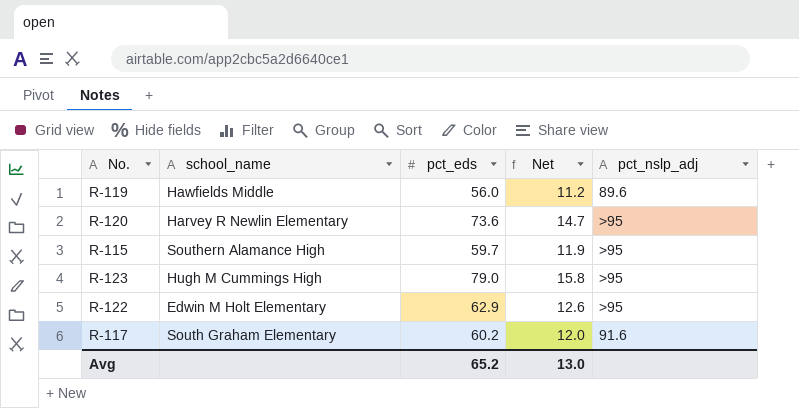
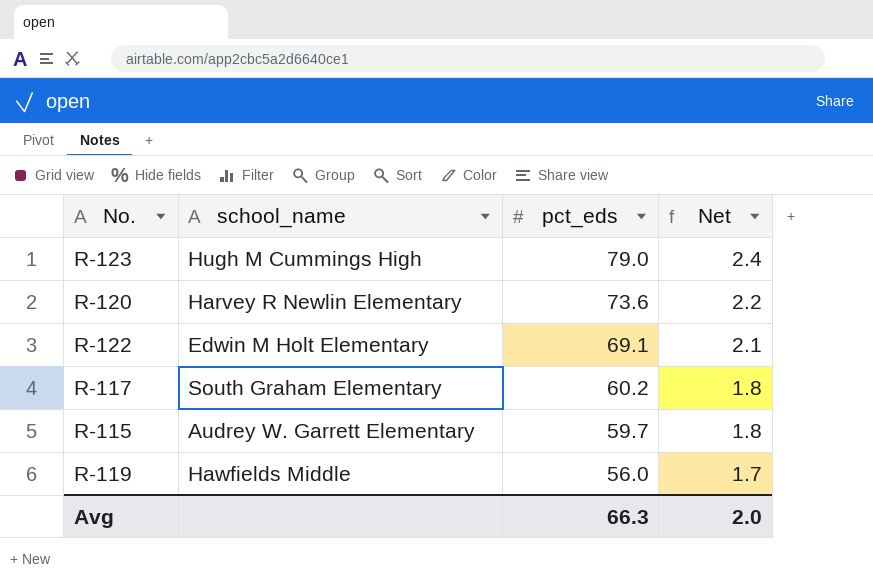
row order: none -> pct_eds descending
column pct_nslp_adj | position: 5 -> none
column Net | formula: [pct_eds] * 0.2 -> [pct_eds] * 0.03
R-122 | pct_eds: 62.9 -> 69.1
R-115 | school_name: Southern Alamance High -> Audrey W. Garrett Elementary
Avg | pct_eds: 65.2 -> 66.3
Avg | Net: 13.0 -> 2.0

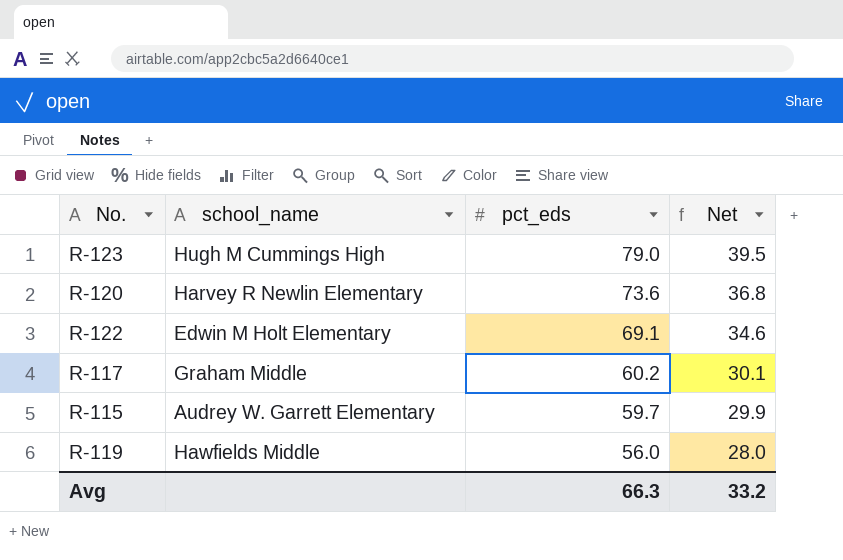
column Net | formula: [pct_eds] * 0.03 -> [pct_eds] * 0.5
R-117 | school_name: South Graham Elementary -> Graham Middle
Avg | Net: 2.0 -> 33.2

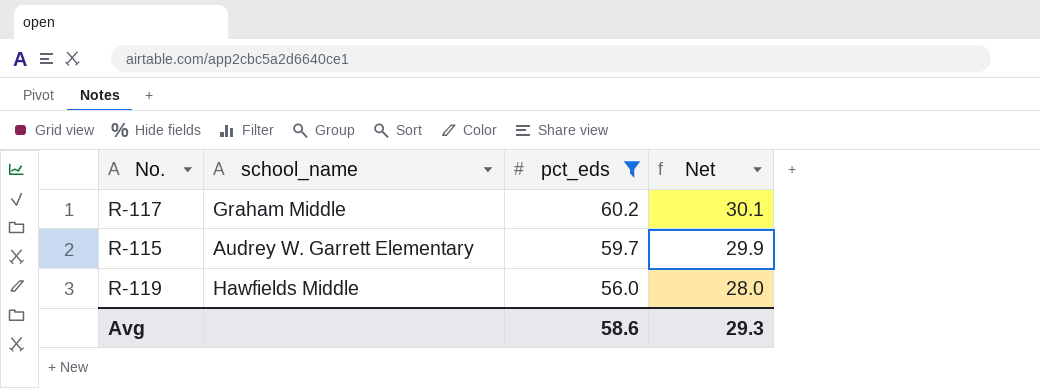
filter: none -> pct_eds <= 60.2
Avg | pct_eds: 66.3 -> 58.6
Avg | Net: 33.2 -> 29.3

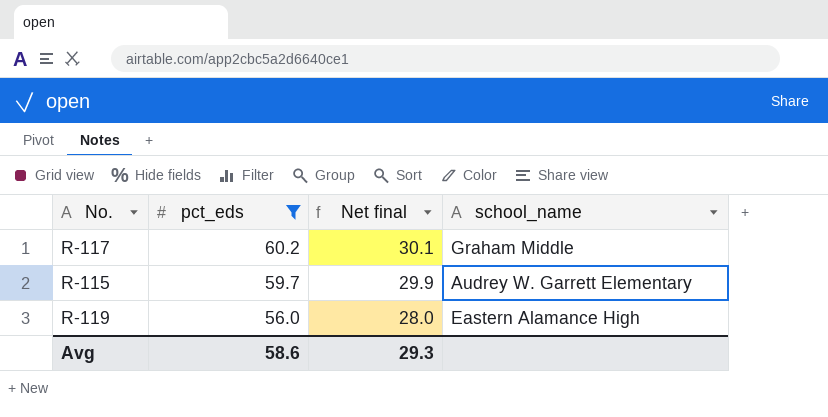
column name: Net -> Net final
column school_name | position: 2 -> 4
R-119 | school_name: Hawfields Middle -> Eastern Alamance High

